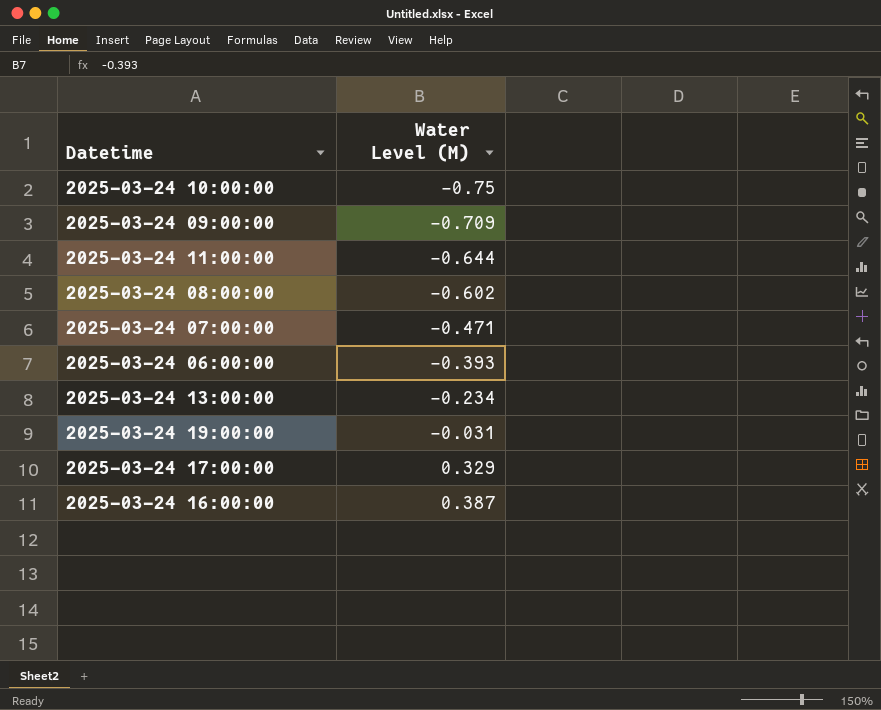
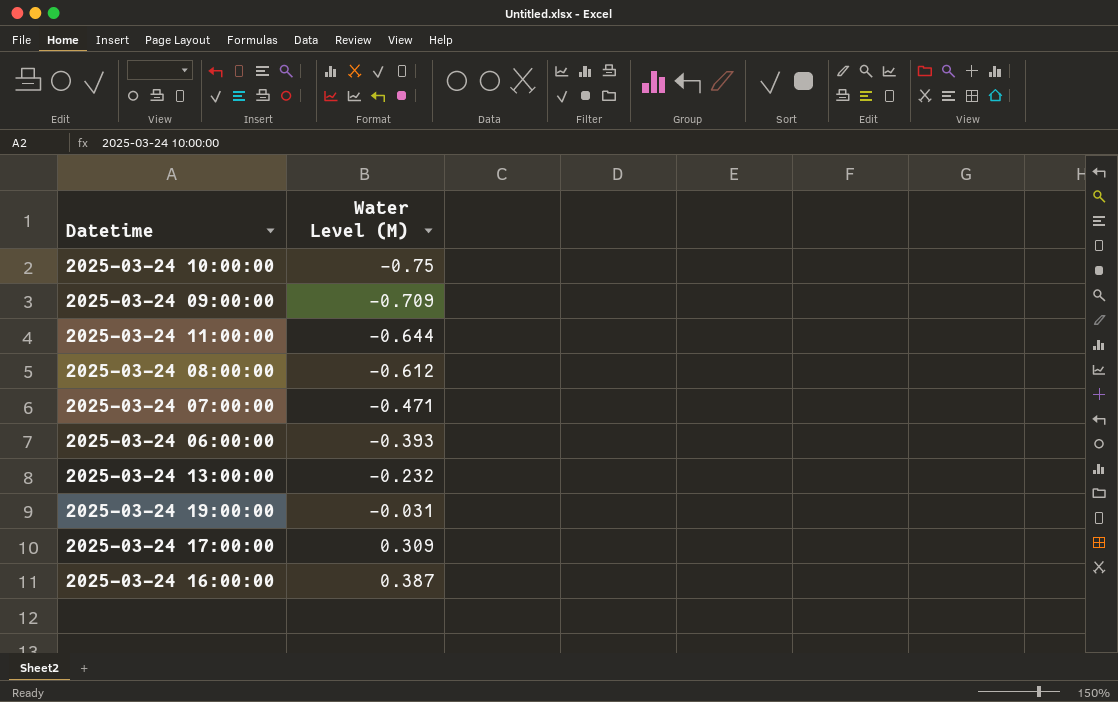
2025-03-24 08:00:00 | Water Level (M): -0.602 -> -0.612
2025-03-24 13:00:00 | Water Level (M): -0.234 -> -0.232
2025-03-24 17:00:00 | Water Level (M): 0.329 -> 0.309

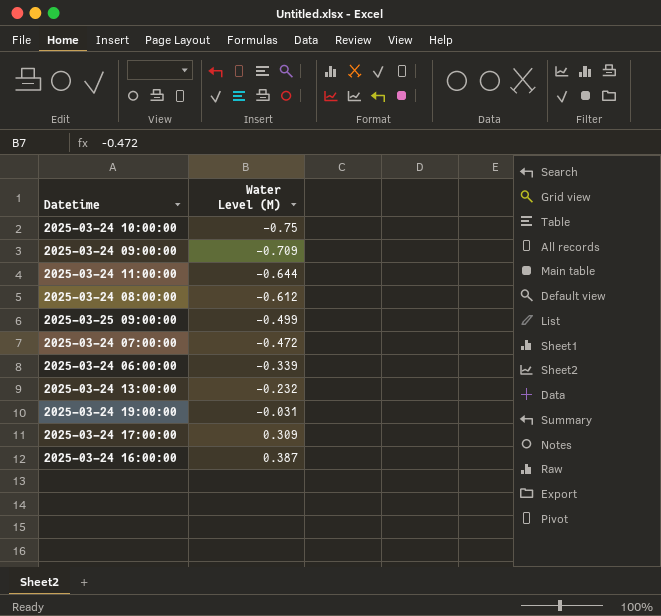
row 2025-03-25 09:00:00: none -> -0.499
2025-03-24 07:00:00 | Water Level (M): -0.471 -> -0.472
2025-03-24 06:00:00 | Water Level (M): -0.393 -> -0.339

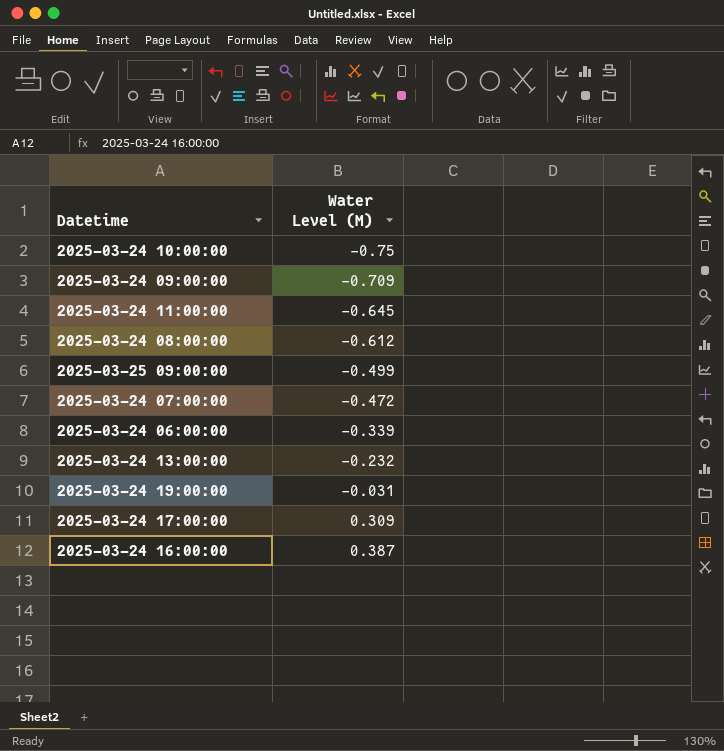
2025-03-24 11:00:00 | Water Level (M): -0.644 -> -0.645

